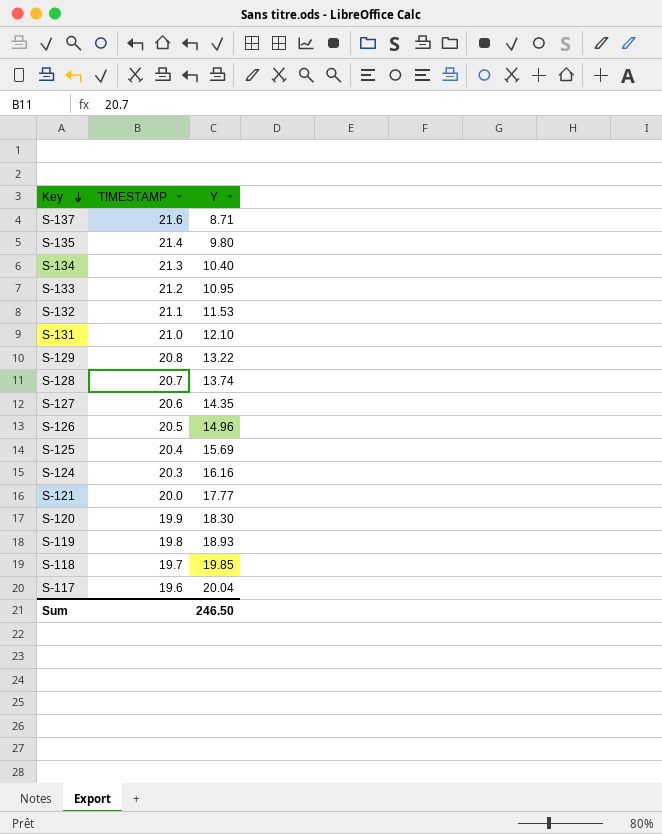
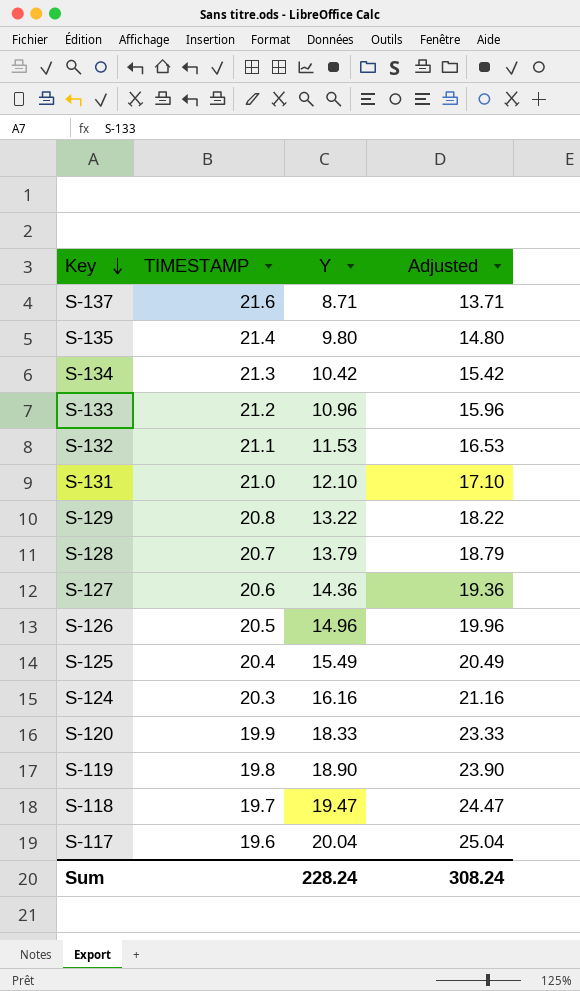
column Adjusted | formula: none -> [Y] + 5
row S-121: 20.0 | 17.77 -> none
S-134 | Y: 10.40 -> 10.42
S-133 | Y: 10.95 -> 10.96
S-128 | Y: 13.74 -> 13.79
S-127 | Y: 14.35 -> 14.36
S-125 | Y: 15.69 -> 15.49
S-120 | Y: 18.30 -> 18.33
S-119 | Y: 18.93 -> 18.90
S-118 | Y: 19.85 -> 19.47
Sum | Y: 246.50 -> 228.24

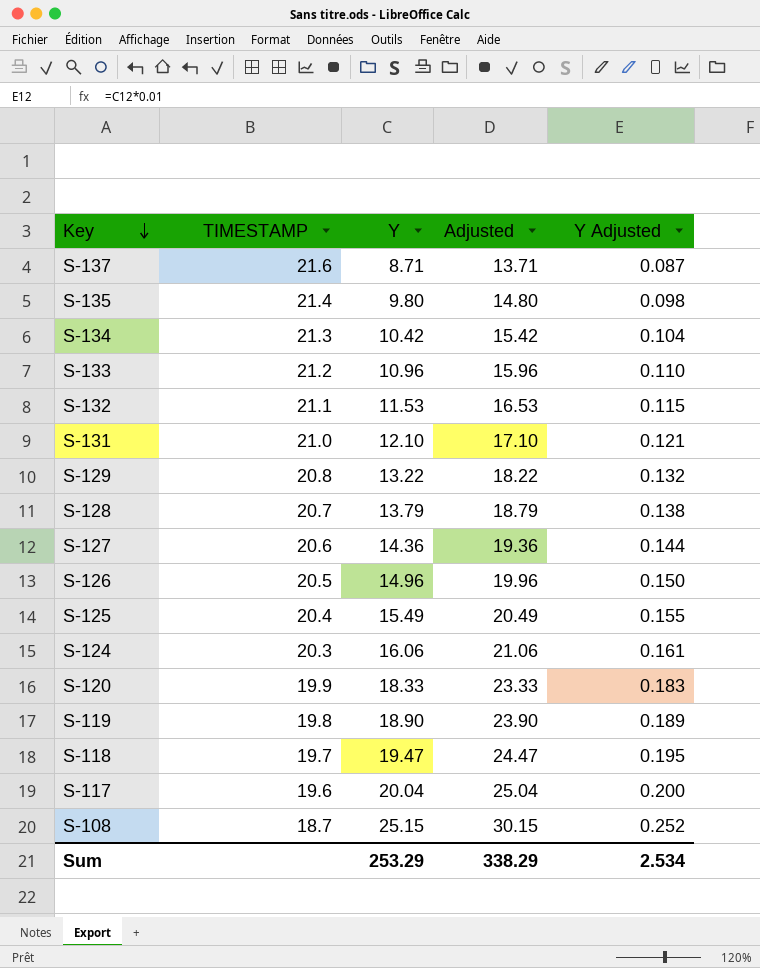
column Y Adjusted | formula: none -> [Y] * 0.01
S-124 | Y: 16.16 -> 16.06
S-124 | Adjusted: 21.16 -> 21.06
row S-108: none -> 18.7 | 25.15 | 30.15 | 0.252
Sum | Y: 228.24 -> 253.29
Sum | Adjusted: 308.24 -> 338.29

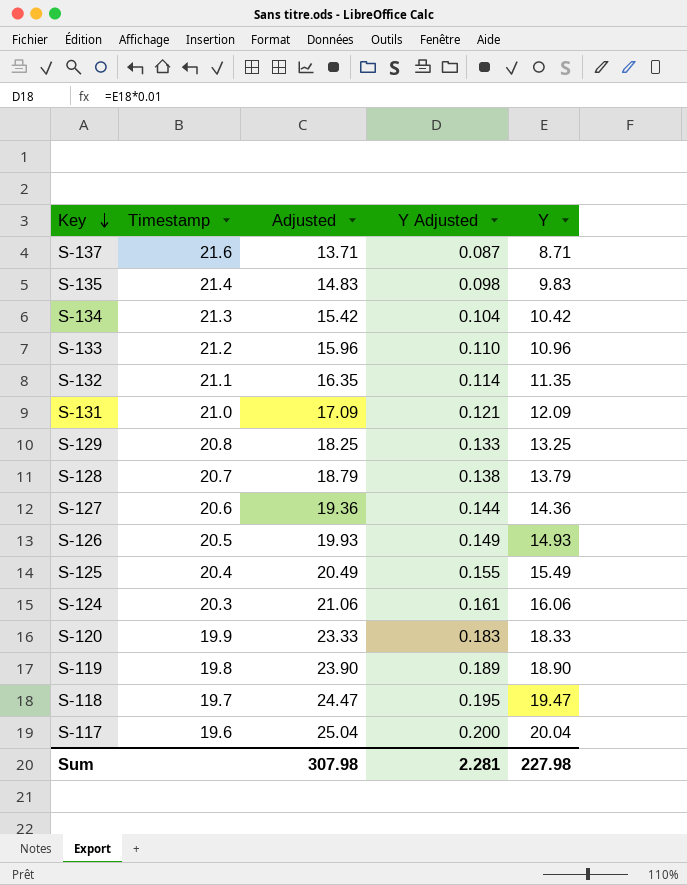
column name: TIMESTAMP -> Timestamp
column Y | position: 3 -> 5
row S-108: 18.7 | 25.15 | 30.15 | 0.252 -> none
S-135 | Adjusted: 14.80 -> 14.83
S-135 | Y: 9.80 -> 9.83
S-132 | Adjusted: 16.53 -> 16.35
S-132 | Y Adjusted: 0.115 -> 0.114
S-132 | Y: 11.53 -> 11.35
S-131 | Adjusted: 17.10 -> 17.09
S-131 | Y: 12.10 -> 12.09
S-129 | Adjusted: 18.22 -> 18.25
S-129 | Y Adjusted: 0.132 -> 0.133
S-129 | Y: 13.22 -> 13.25
S-126 | Adjusted: 19.96 -> 19.93
S-126 | Y Adjusted: 0.150 -> 0.149
S-126 | Y: 14.96 -> 14.93
Sum | Adjusted: 338.29 -> 307.98
Sum | Y Adjusted: 2.534 -> 2.281
Sum | Y: 253.29 -> 227.98

